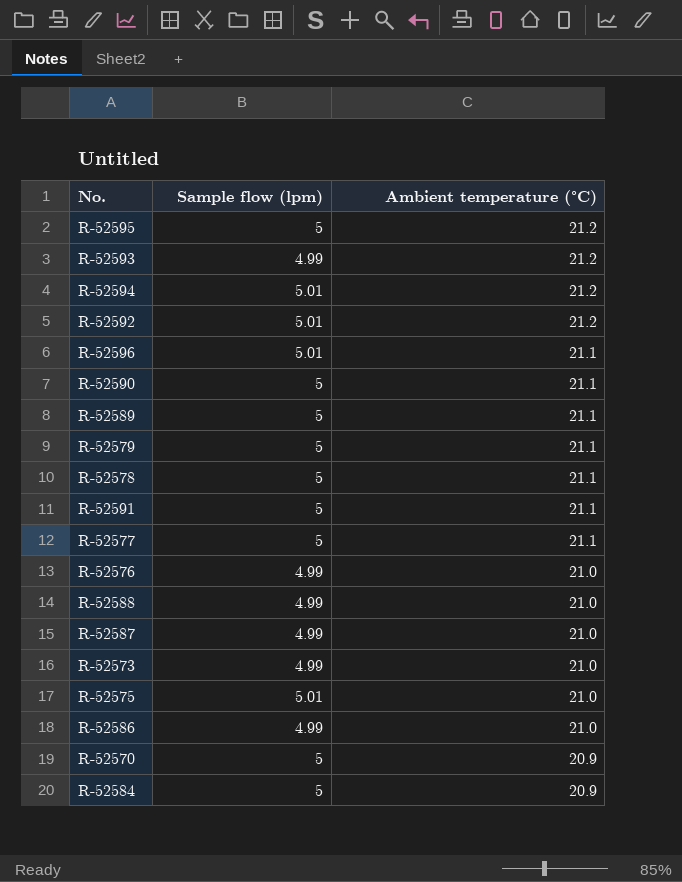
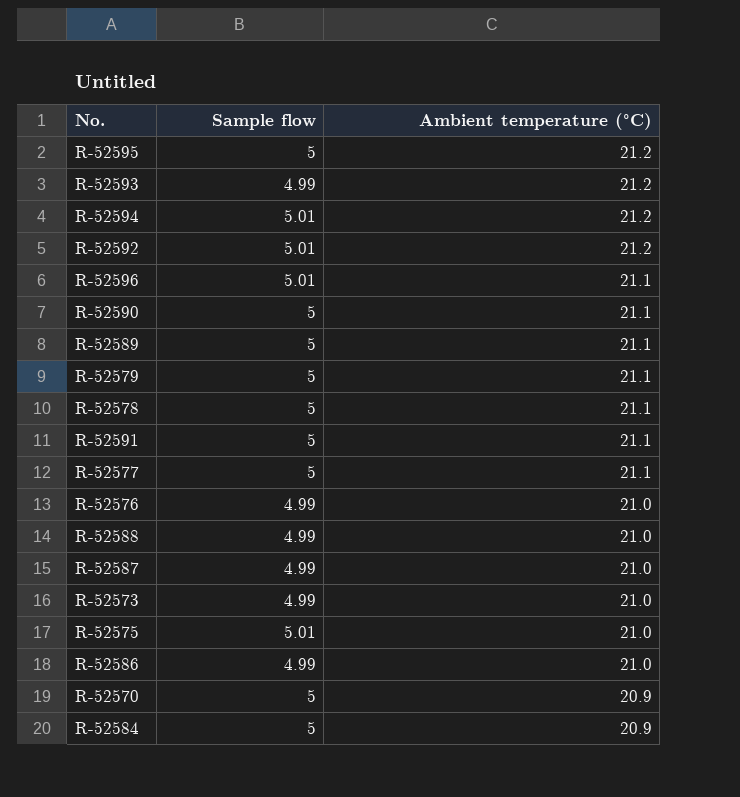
column name: Sample flow (lpm) -> Sample flow

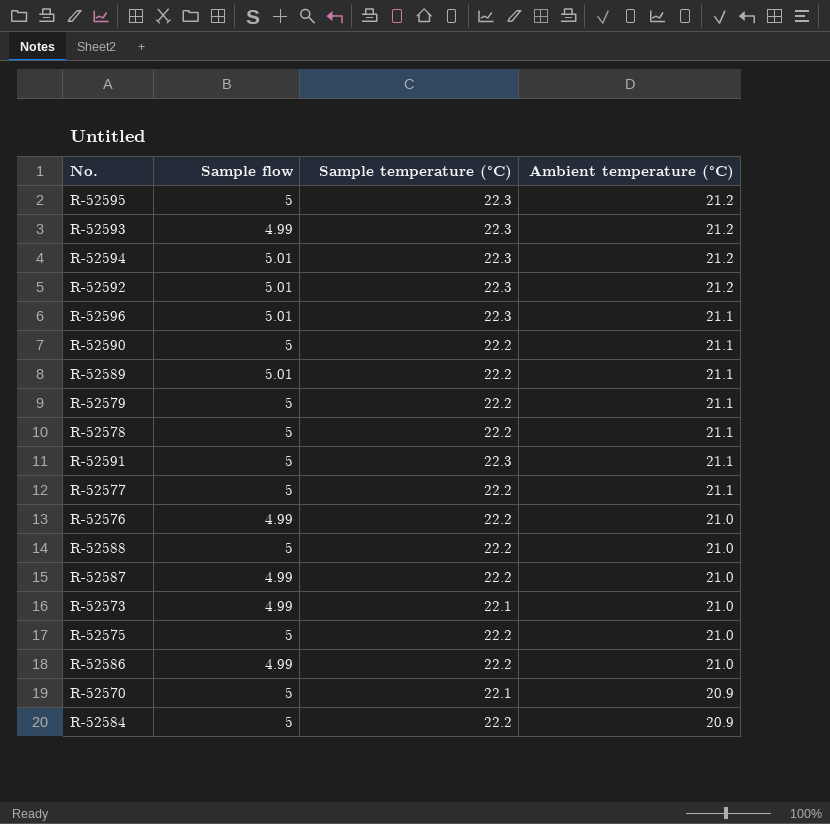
column Sample temperature (°C) | position: none -> 3
R-52589 | Sample flow: 5 -> 5.01
R-52588 | Sample flow: 4.99 -> 5
R-52575 | Sample flow: 5.01 -> 5

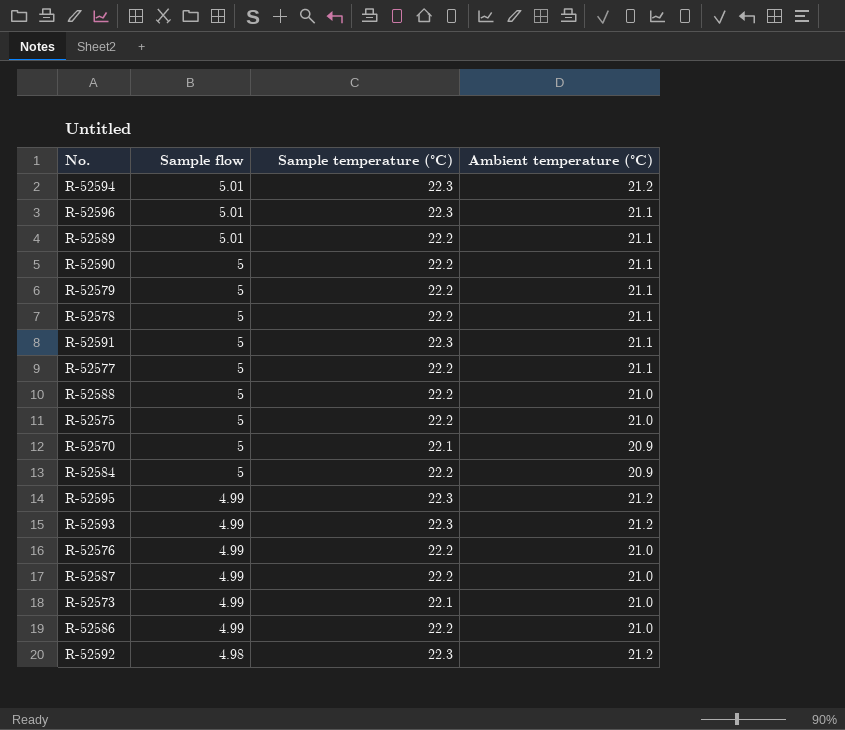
row order: Ambient temperature (°C) descending -> Sample flow descending
R-52595 | Sample flow: 5 -> 4.99
R-52592 | Sample flow: 5.01 -> 4.98

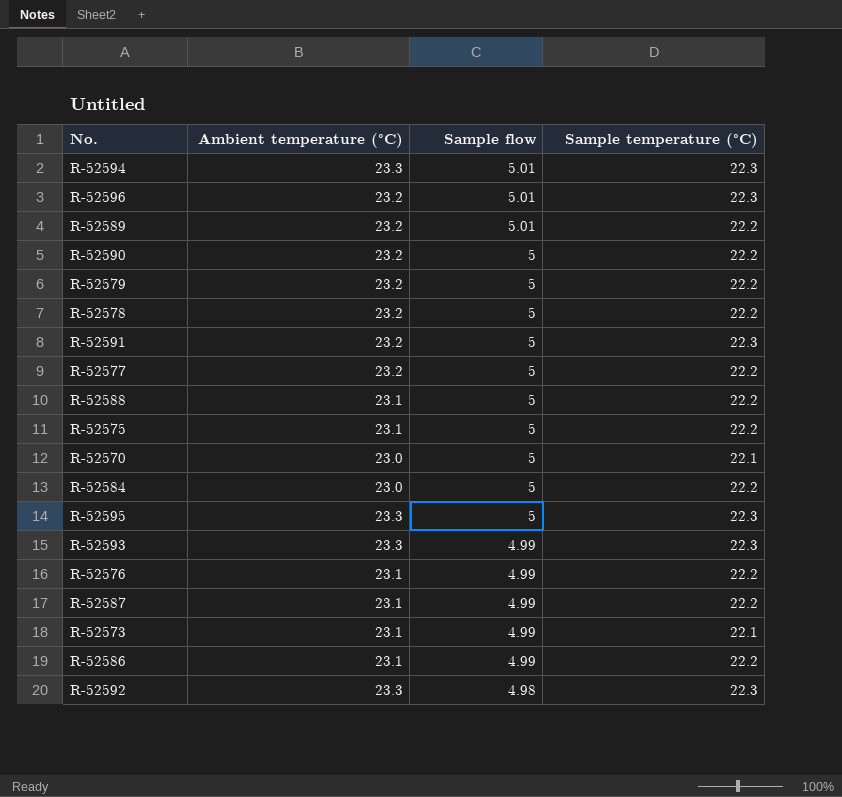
column Ambient temperature (°C) | position: 4 -> 2
R-52594 | Ambient temperature (°C): 21.2 -> 23.3
R-52596 | Ambient temperature (°C): 21.1 -> 23.2
R-52589 | Ambient temperature (°C): 21.1 -> 23.2
R-52590 | Ambient temperature (°C): 21.1 -> 23.2
R-52579 | Ambient temperature (°C): 21.1 -> 23.2
R-52578 | Ambient temperature (°C): 21.1 -> 23.2
R-52591 | Ambient temperature (°C): 21.1 -> 23.2
R-52577 | Ambient temperature (°C): 21.1 -> 23.2
R-52588 | Ambient temperature (°C): 21.0 -> 23.1
R-52575 | Ambient temperature (°C): 21.0 -> 23.1
R-52570 | Ambient temperature (°C): 20.9 -> 23.0
R-52584 | Ambient temperature (°C): 20.9 -> 23.0
R-52595 | Ambient temperature (°C): 21.2 -> 23.3
R-52595 | Sample flow: 4.99 -> 5
R-52593 | Ambient temperature (°C): 21.2 -> 23.3
R-52576 | Ambient temperature (°C): 21.0 -> 23.1
R-52587 | Ambient temperature (°C): 21.0 -> 23.1
R-52573 | Ambient temperature (°C): 21.0 -> 23.1
R-52586 | Ambient temperature (°C): 21.0 -> 23.1
R-52592 | Ambient temperature (°C): 21.2 -> 23.3

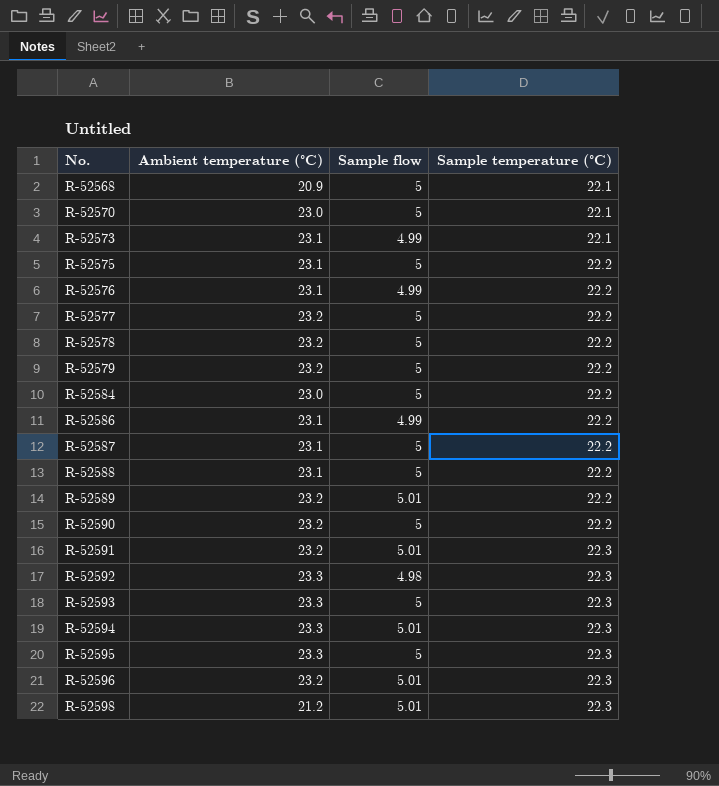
row order: Sample flow descending -> No. ascending
row R-52568: none -> 20.9 | 5 | 22.1
R-52587 | Sample flow: 4.99 -> 5
R-52591 | Sample flow: 5 -> 5.01
R-52593 | Sample flow: 4.99 -> 5
row R-52598: none -> 21.2 | 5.01 | 22.3

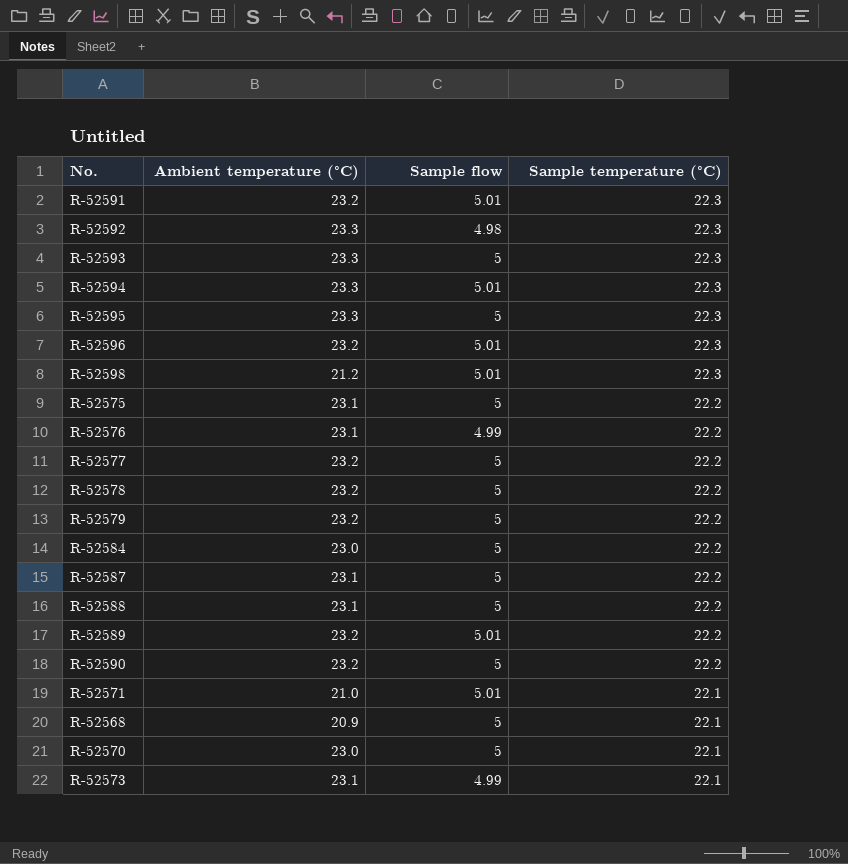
row order: No. ascending -> Sample temperature (°C) descending
row R-52586: 23.1 | 4.99 | 22.2 -> none
row R-52571: none -> 21.0 | 5.01 | 22.1

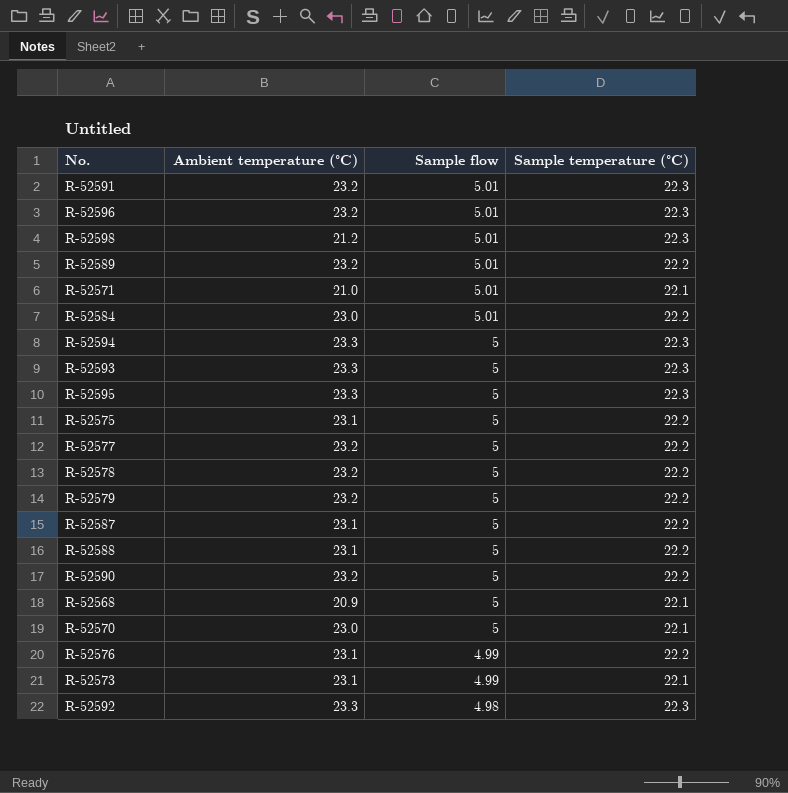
row order: Sample temperature (°C) descending -> Sample flow descending
R-52584 | Sample flow: 5 -> 5.01
R-52594 | Sample flow: 5.01 -> 5

